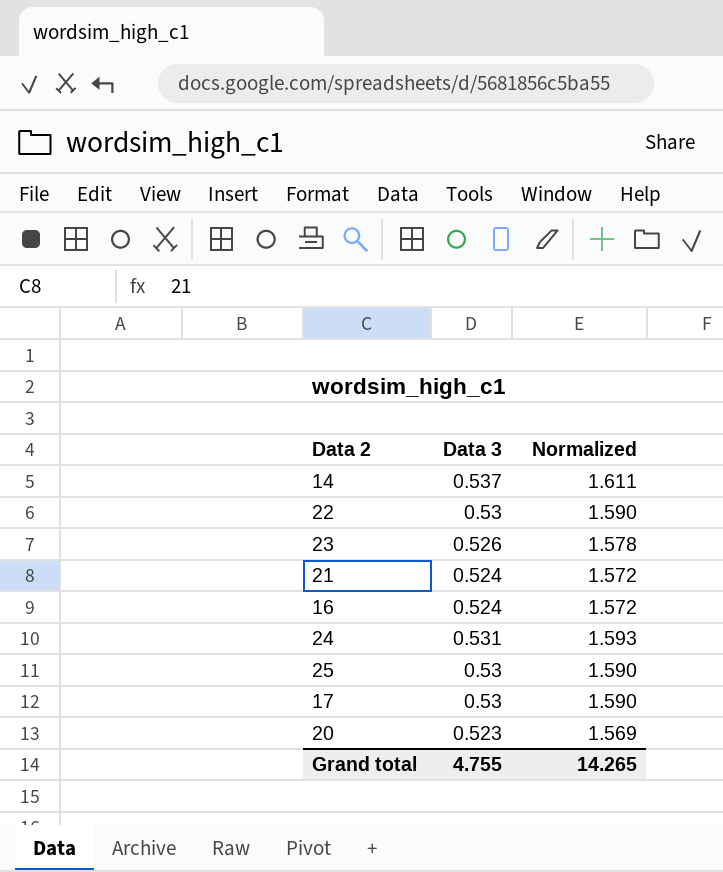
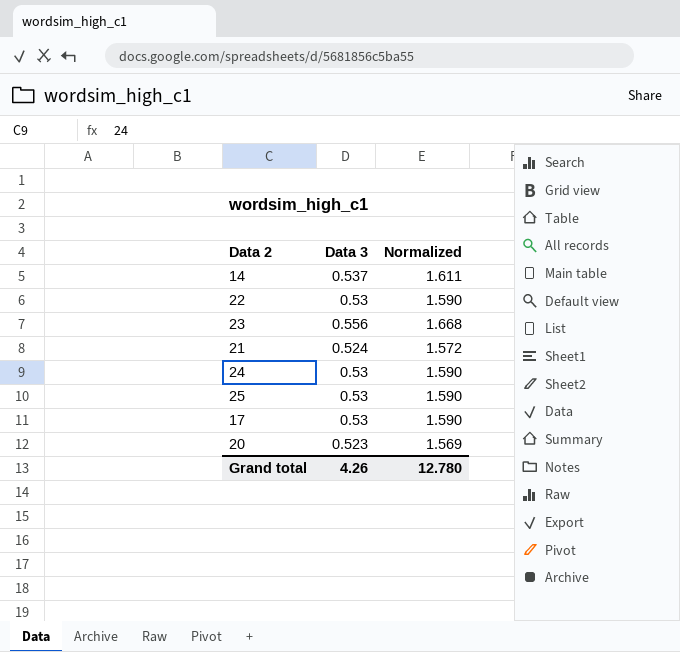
row 16: 0.524 | 1.572 -> none
23 | Data 3: 0.526 -> 0.556
23 | Normalized: 1.578 -> 1.668
24 | Data 3: 0.531 -> 0.53
24 | Normalized: 1.593 -> 1.590
Grand total | Data 3: 4.755 -> 4.26
Grand total | Normalized: 14.265 -> 12.780

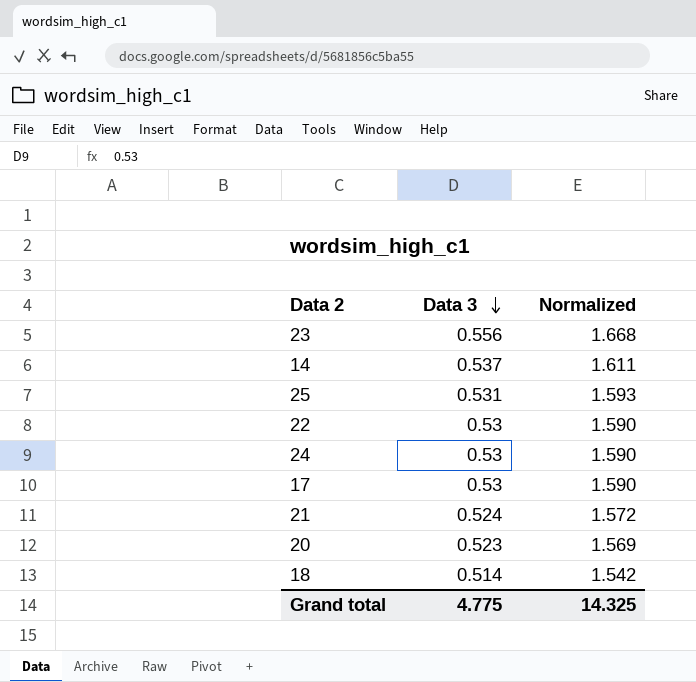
row order: none -> Data 3 descending
25 | Data 3: 0.53 -> 0.531
25 | Normalized: 1.590 -> 1.593
row 18: none -> 0.514 | 1.542
Grand total | Data 3: 4.26 -> 4.775
Grand total | Normalized: 12.780 -> 14.325

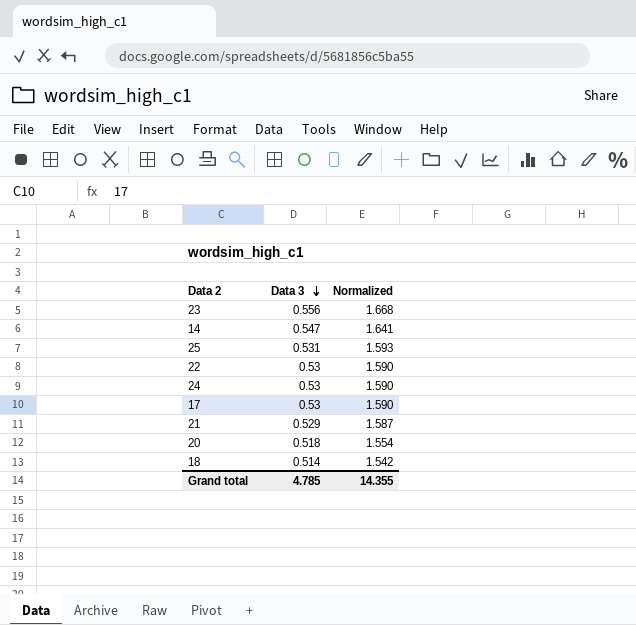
14 | Data 3: 0.537 -> 0.547
14 | Normalized: 1.611 -> 1.641
21 | Data 3: 0.524 -> 0.529
21 | Normalized: 1.572 -> 1.587
20 | Data 3: 0.523 -> 0.518
20 | Normalized: 1.569 -> 1.554
Grand total | Data 3: 4.775 -> 4.785
Grand total | Normalized: 14.325 -> 14.355

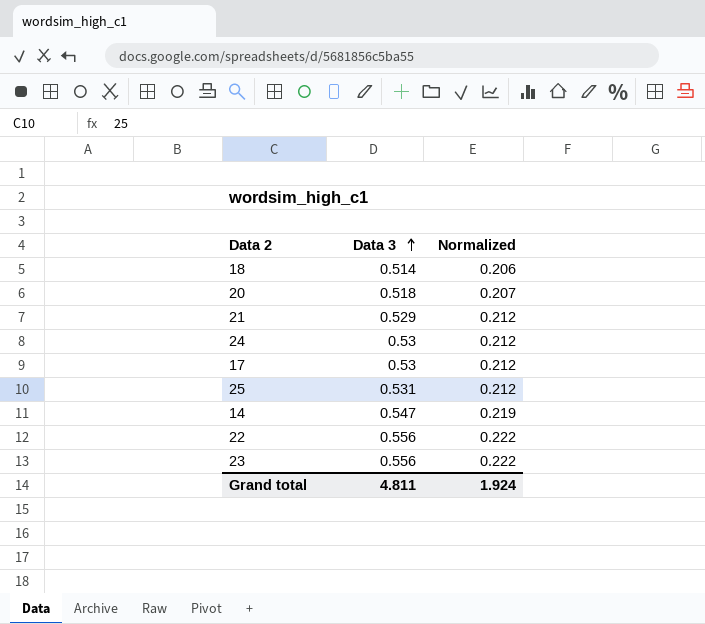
row order: Data 3 descending -> Data 3 ascending
column Normalized | formula: [Data 3] * 3 -> [Data 3] * 0.4
22 | Data 3: 0.53 -> 0.556
Grand total | Data 3: 4.785 -> 4.811
Grand total | Normalized: 14.355 -> 1.924

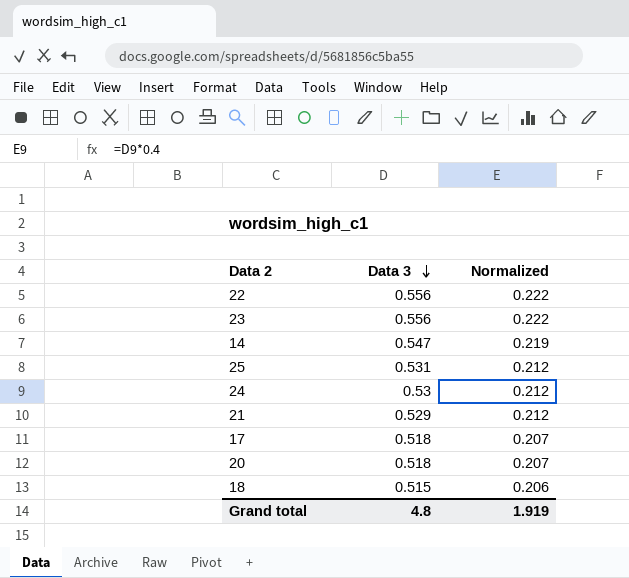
row order: Data 3 ascending -> Data 3 descending
17 | Data 3: 0.53 -> 0.518
17 | Normalized: 0.212 -> 0.207
18 | Data 3: 0.514 -> 0.515
Grand total | Data 3: 4.811 -> 4.8
Grand total | Normalized: 1.924 -> 1.919

